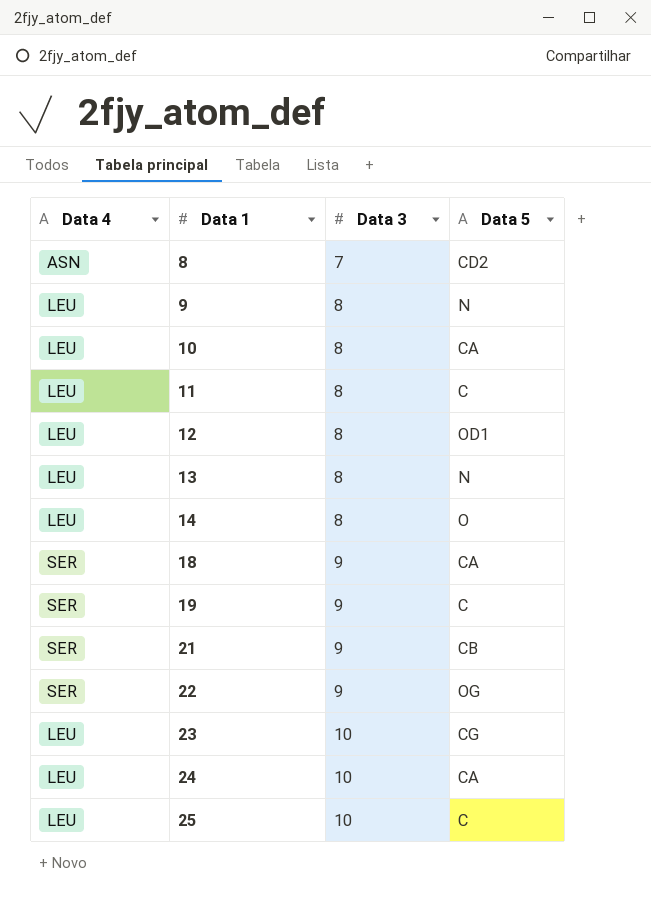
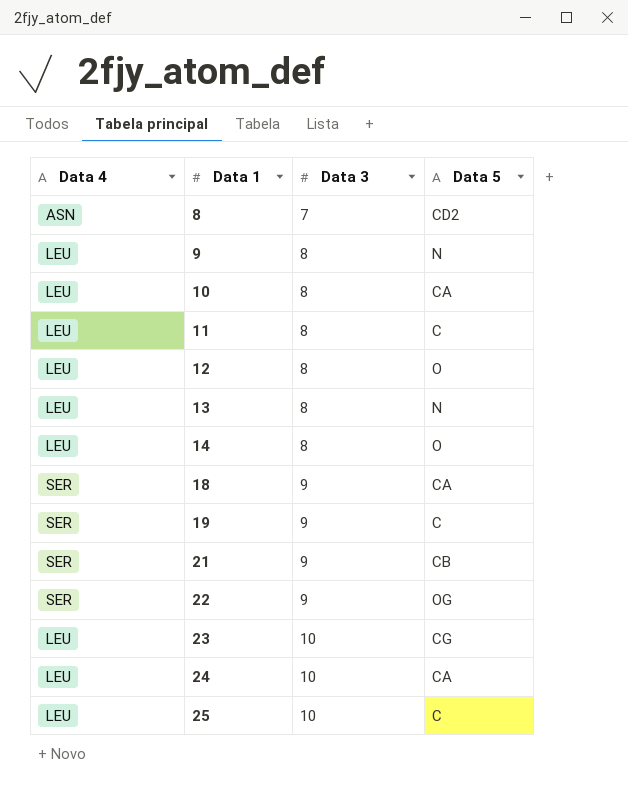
12 | Data 5: OD1 -> O

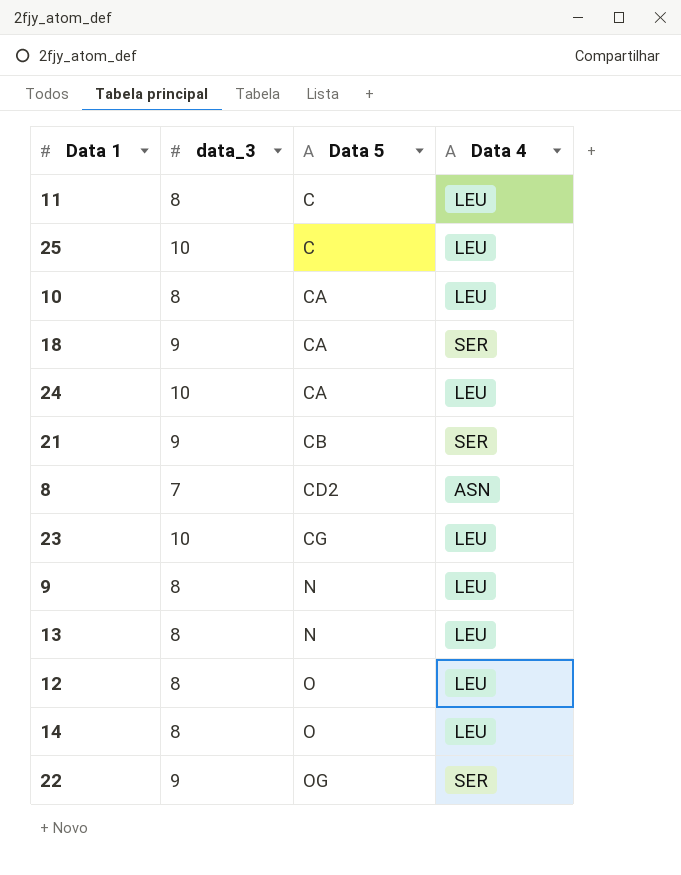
row order: Data 1 ascending -> Data 5 ascending
column name: Data 3 -> data_3
column Data 4 | position: 1 -> 4
row 19: SER | 9 | C -> none

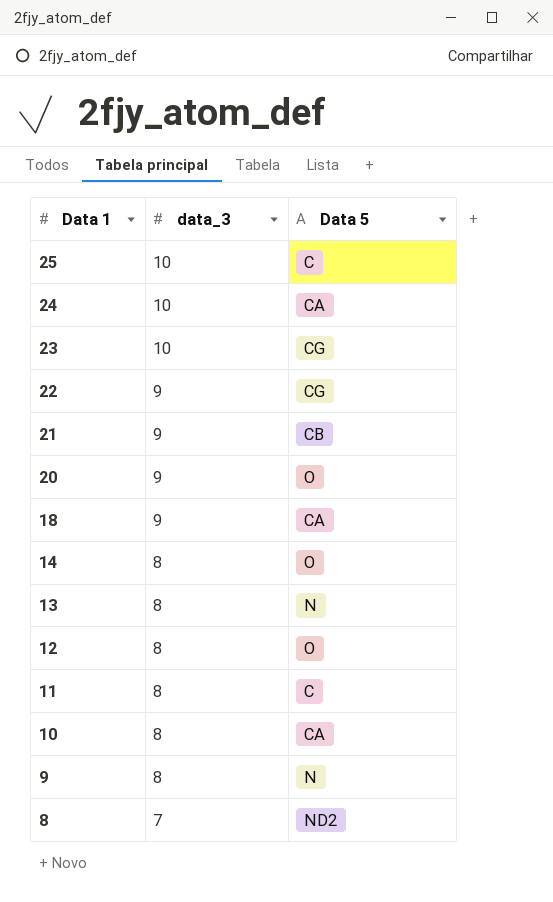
row order: Data 5 ascending -> Data 1 descending
column Data 4 | position: 4 -> none
22 | Data 5: OG -> CG
row 20: none -> 9 | O
8 | Data 5: CD2 -> ND2

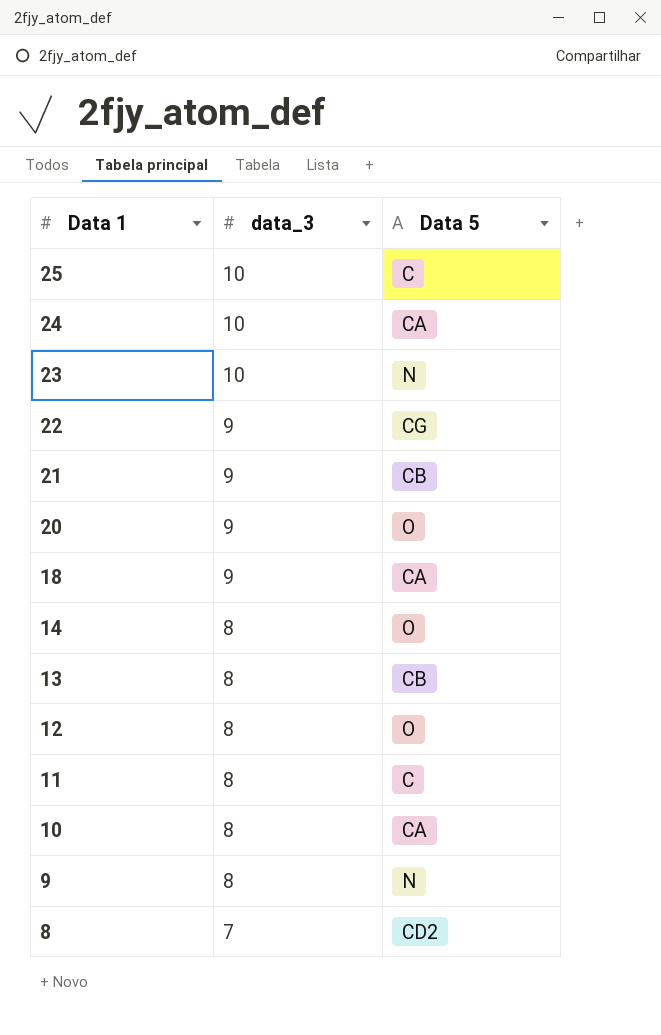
23 | Data 5: CG -> N
13 | Data 5: N -> CB
8 | Data 5: ND2 -> CD2

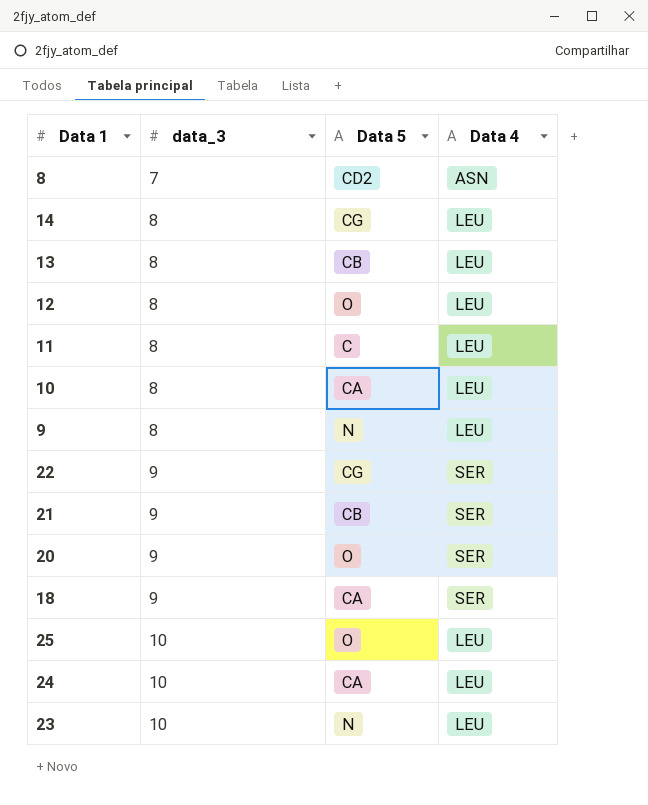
row order: Data 1 descending -> data_3 ascending
column Data 4 | position: none -> 4
14 | Data 5: O -> CG
25 | Data 5: C -> O

